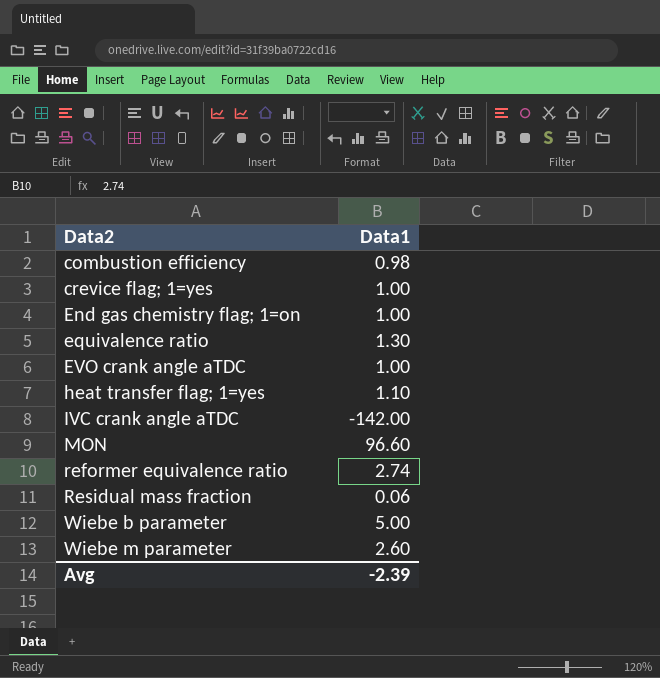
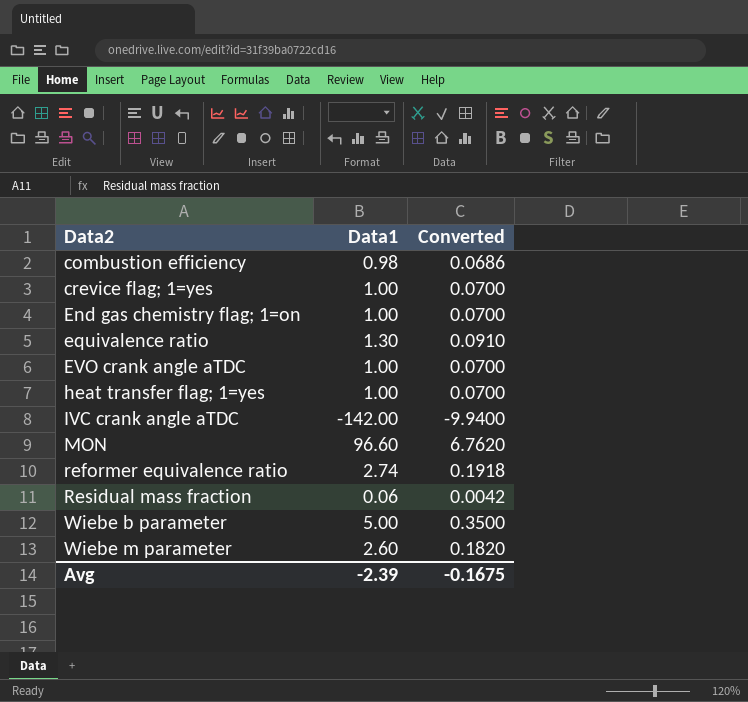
column Converted | formula: none -> [Data1] * 0.07
heat transfer flag; 1=yes | Data1: 1.10 -> 1.00

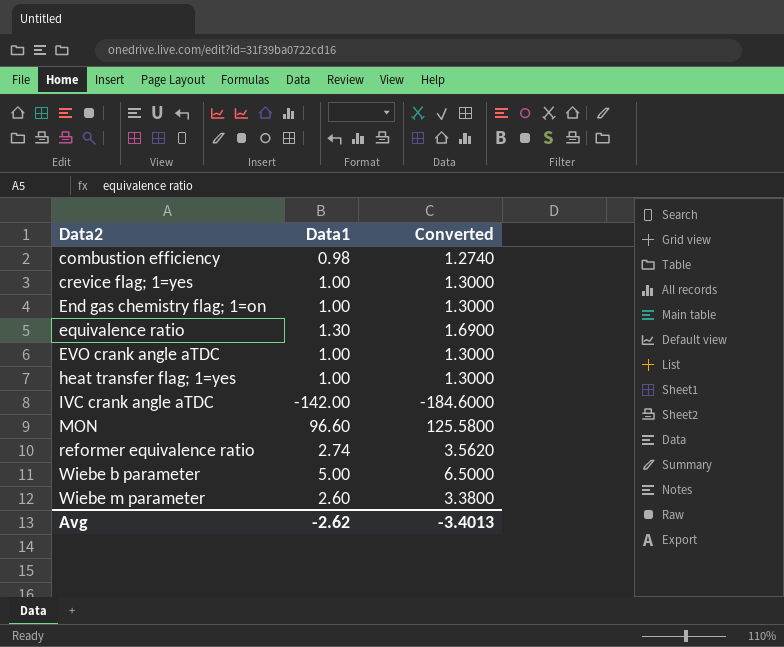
column Converted | formula: [Data1] * 0.07 -> [Data1] * 1.3
row Residual mass fraction: 0.06 | 0.0042 -> none
Avg | Data1: -2.39 -> -2.62
Avg | Converted: -0.1675 -> -3.4013

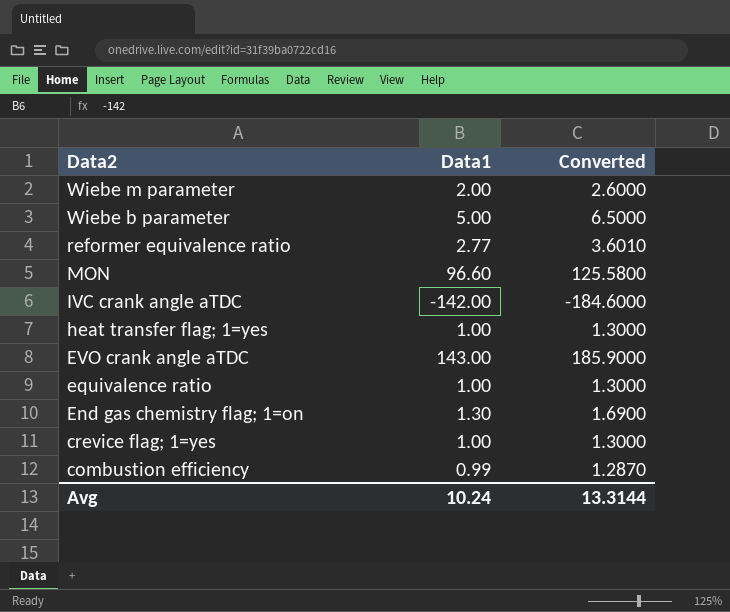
row order: Data2 ascending -> Data2 descending
Wiebe m parameter | Data1: 2.60 -> 2.00
Wiebe m parameter | Converted: 3.3800 -> 2.6000
reformer equivalence ratio | Data1: 2.74 -> 2.77
reformer equivalence ratio | Converted: 3.5620 -> 3.6010
EVO crank angle aTDC | Data1: 1.00 -> 143.00
EVO crank angle aTDC | Converted: 1.3000 -> 185.9000
equivalence ratio | Data1: 1.30 -> 1.00
equivalence ratio | Converted: 1.6900 -> 1.3000
End gas chemistry flag; 1=on | Data1: 1.00 -> 1.30
End gas chemistry flag; 1=on | Converted: 1.3000 -> 1.6900
combustion efficiency | Data1: 0.98 -> 0.99
combustion efficiency | Converted: 1.2740 -> 1.2870
Avg | Data1: -2.62 -> 10.24
Avg | Converted: -3.4013 -> 13.3144

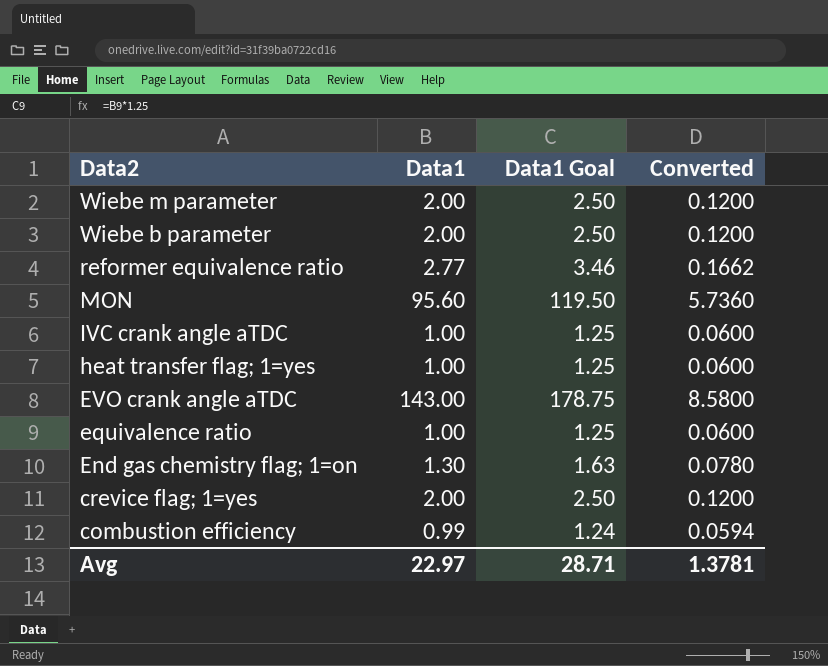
column Data1 Goal | formula: none -> [Data1] * 1.25
column Converted | formula: [Data1] * 1.3 -> [Data1] * 0.06
Wiebe b parameter | Data1: 5.00 -> 2.00
MON | Data1: 96.60 -> 95.60
IVC crank angle aTDC | Data1: -142.00 -> 1.00
crevice flag; 1=yes | Data1: 1.00 -> 2.00
Avg | Data1: 10.24 -> 22.97
Avg | Converted: 13.3144 -> 1.3781

